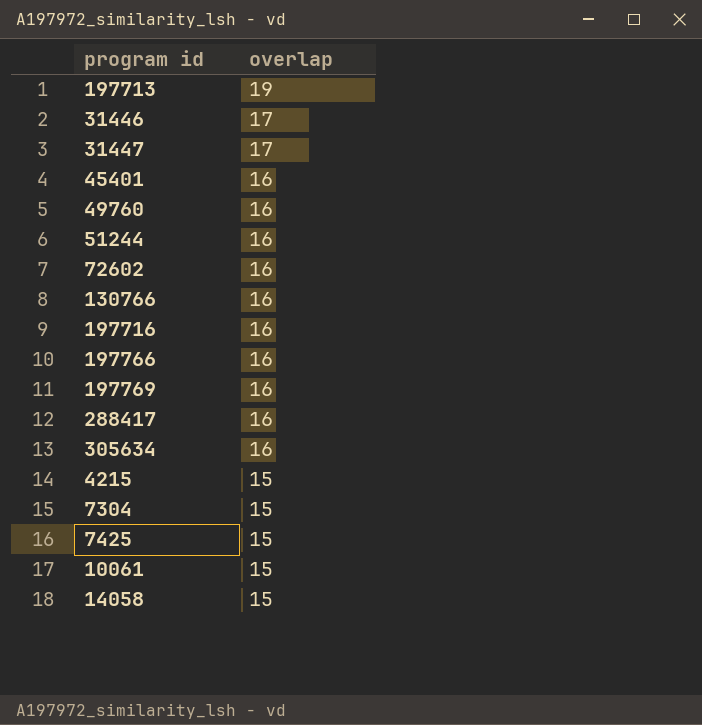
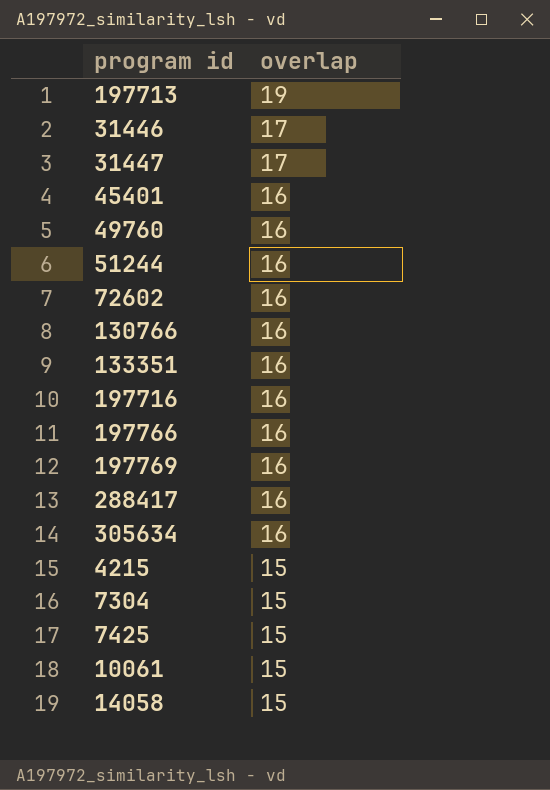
row 133351: none -> 16

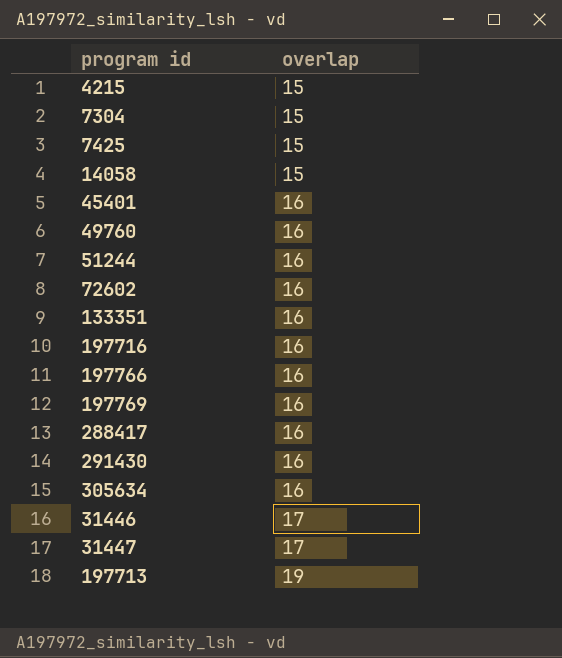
row order: overlap descending -> overlap ascending
row 130766: 16 -> none
row 10061: 15 -> none
row 291430: none -> 16

